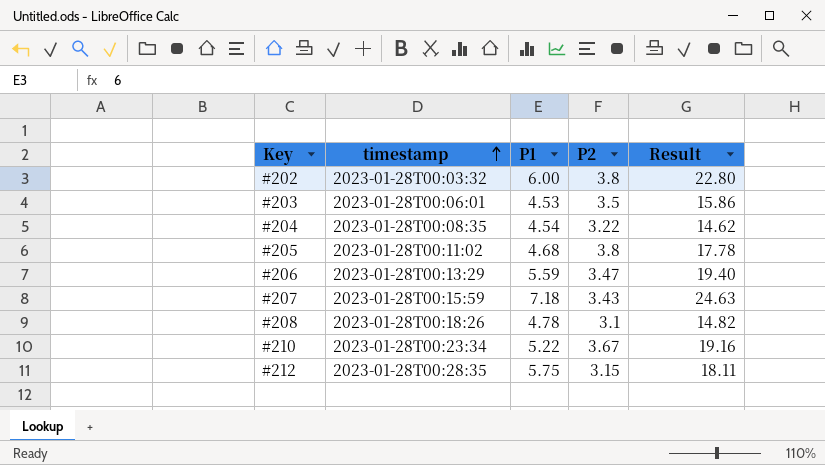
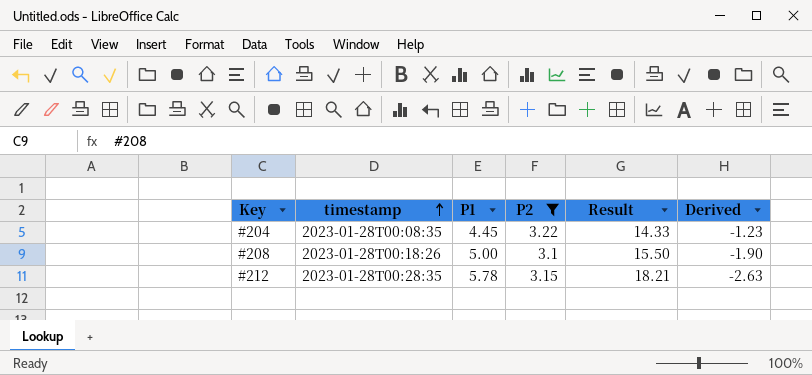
filter: none -> P2 <= 3.22
column Derived | formula: none -> [P2] - [P1]
#204 | P1: 4.54 -> 4.45
#204 | Result: 14.62 -> 14.33
#208 | P1: 4.78 -> 5.00
#208 | Result: 14.82 -> 15.50
#212 | P1: 5.75 -> 5.78
#212 | Result: 18.11 -> 18.21

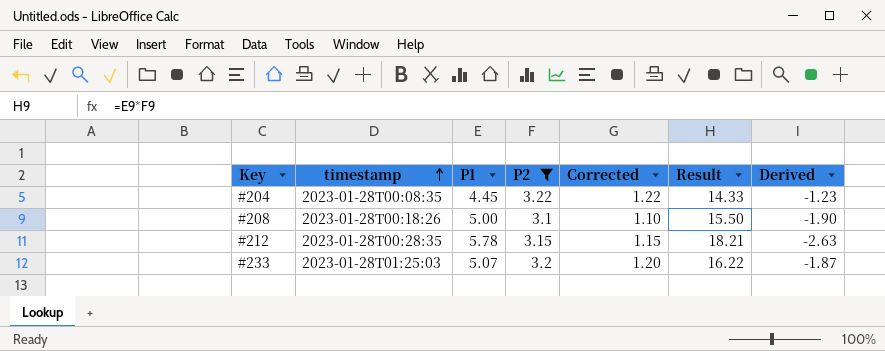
column Corrected | formula: none -> [P2] - 2
row #233: none -> 2023-01-28T01:25:03 | 5.07 | 3.2 | 1.20 | 16.22 | -1.87

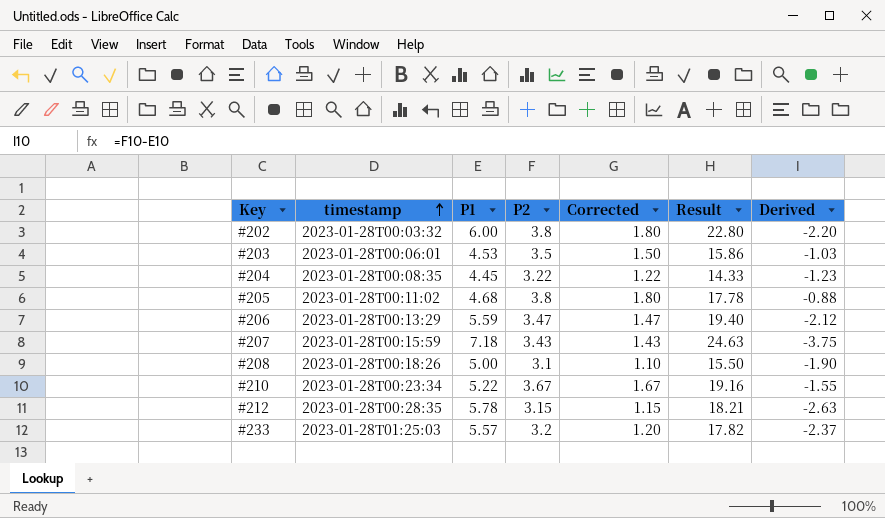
filter: P2 <= 3.22 -> none
#233 | P1: 5.07 -> 5.57
#233 | Result: 16.22 -> 17.82
#233 | Derived: -1.87 -> -2.37

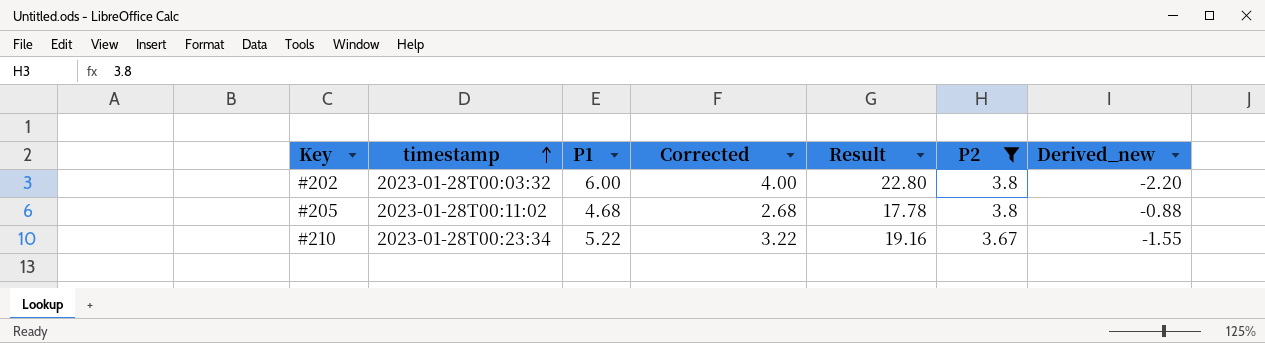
filter: none -> P2 >= 3.67
column Corrected | formula: [P2] - 2 -> [P1] - 2
column P2 | position: 4 -> 6
column name: Derived -> Derived_new

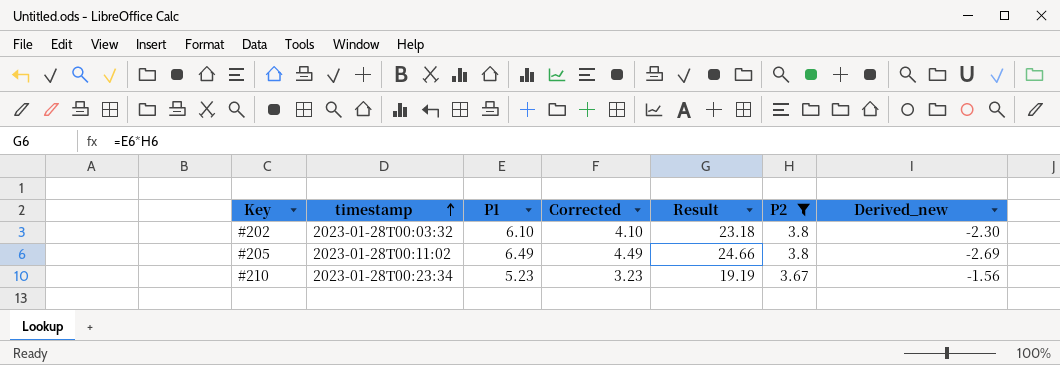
#202 | P1: 6.00 -> 6.10
#202 | Corrected: 4.00 -> 4.10
#202 | Result: 22.80 -> 23.18
#202 | Derived_new: -2.20 -> -2.30
#205 | P1: 4.68 -> 6.49
#205 | Corrected: 2.68 -> 4.49
#205 | Result: 17.78 -> 24.66
#205 | Derived_new: -0.88 -> -2.69
#210 | P1: 5.22 -> 5.23
#210 | Corrected: 3.22 -> 3.23
#210 | Result: 19.16 -> 19.19
#210 | Derived_new: -1.55 -> -1.56

